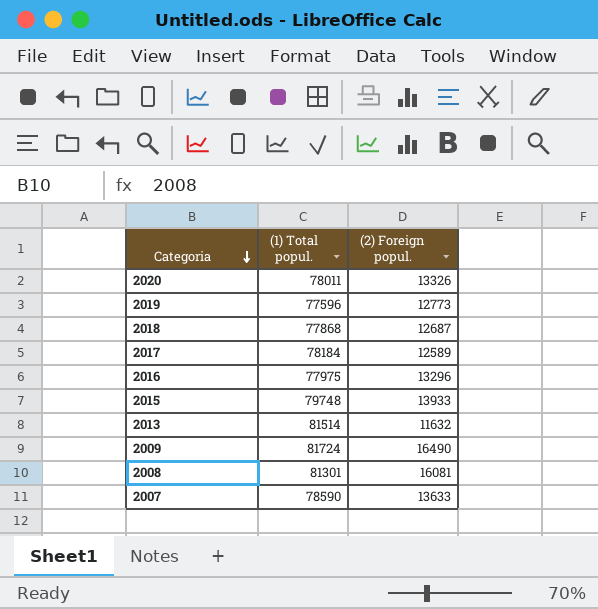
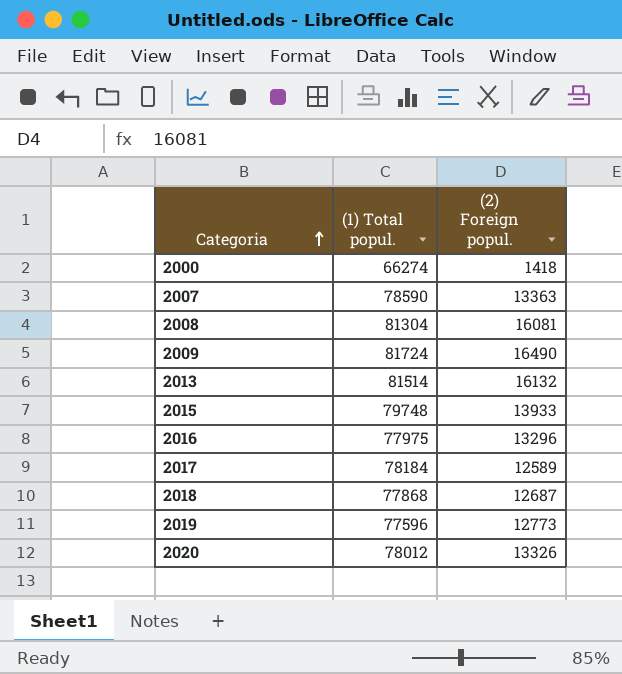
row order: Categoria descending -> Categoria ascending
row 2000: none -> 66274 | 1418
2007 | (2) Foreign popul.: 13633 -> 13363
2008 | (1) Total popul.: 81301 -> 81304
2013 | (2) Foreign popul.: 11632 -> 16132
2020 | (1) Total popul.: 78011 -> 78012

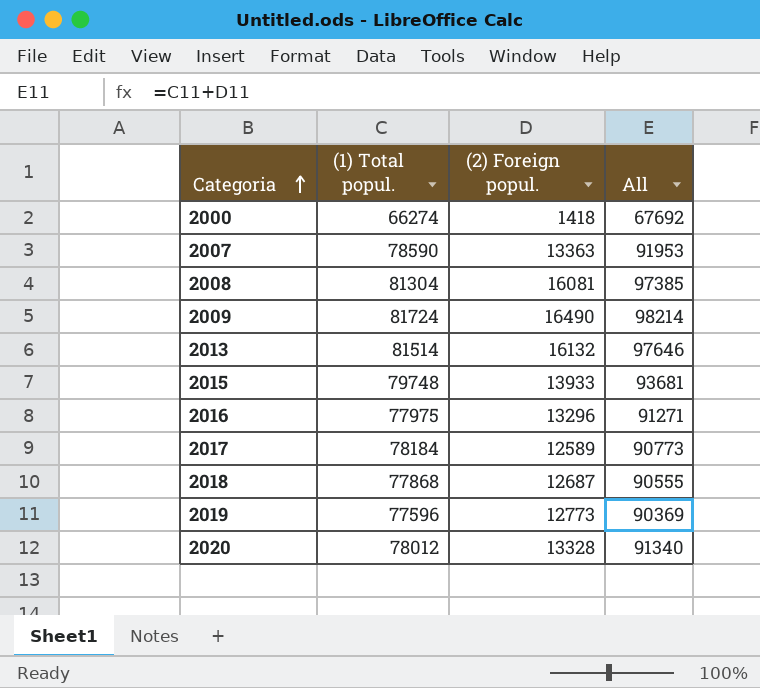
column All | formula: none -> [(1) Total popul.] + [(2) Foreign popul.]
2020 | (2) Foreign popul.: 13326 -> 13328

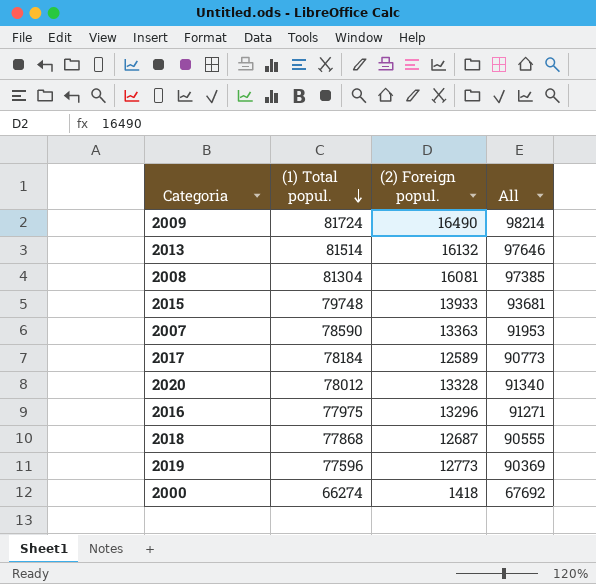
row order: Categoria ascending -> (1) Total popul. descending

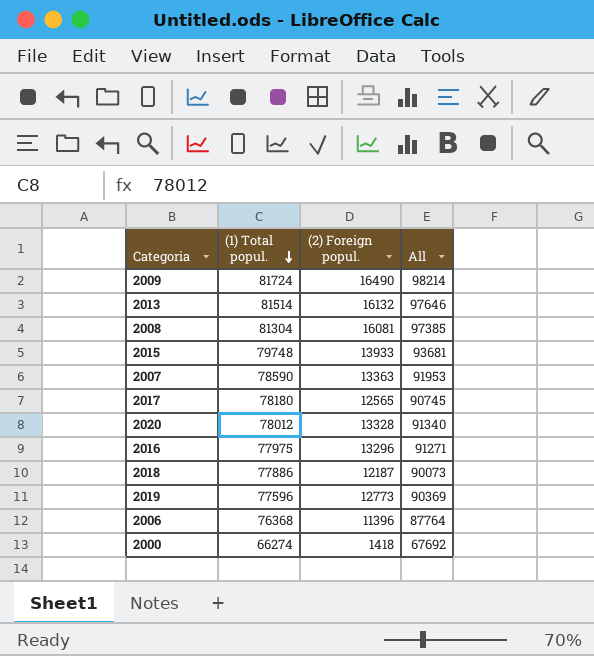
2017 | (1) Total popul.: 78184 -> 78180
2017 | (2) Foreign popul.: 12589 -> 12565
2017 | All: 90773 -> 90745
2018 | (1) Total popul.: 77868 -> 77886
2018 | (2) Foreign popul.: 12687 -> 12187
2018 | All: 90555 -> 90073
row 2006: none -> 76368 | 11396 | 87764

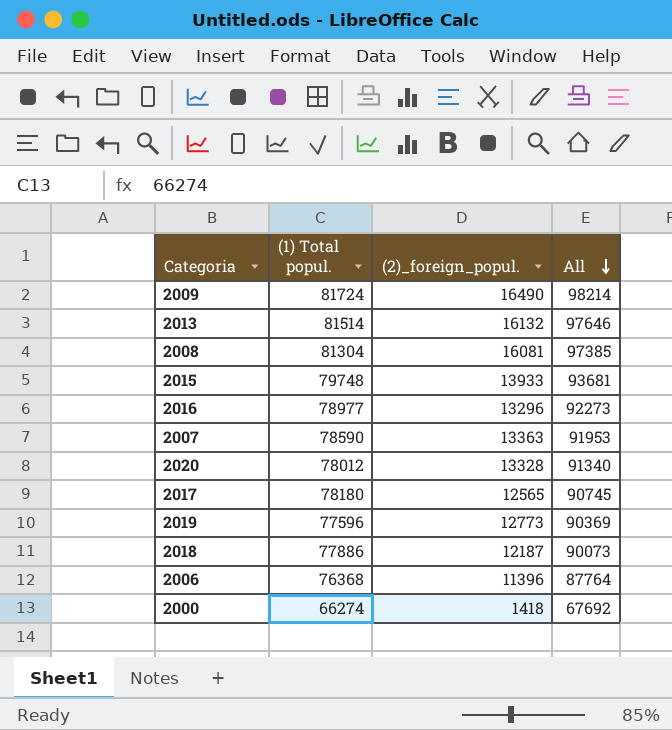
row order: (1) Total popul. descending -> All descending
column name: (2) Foreign popul. -> (2)_foreign_popul.
2016 | (1) Total popul.: 77975 -> 78977
2016 | All: 91271 -> 92273

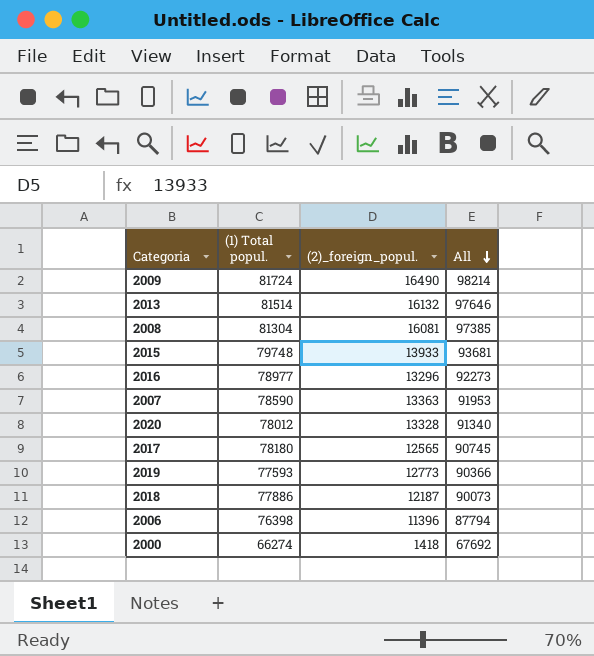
2019 | (1) Total popul.: 77596 -> 77593
2019 | All: 90369 -> 90366
2006 | (1) Total popul.: 76368 -> 76398
2006 | All: 87764 -> 87794

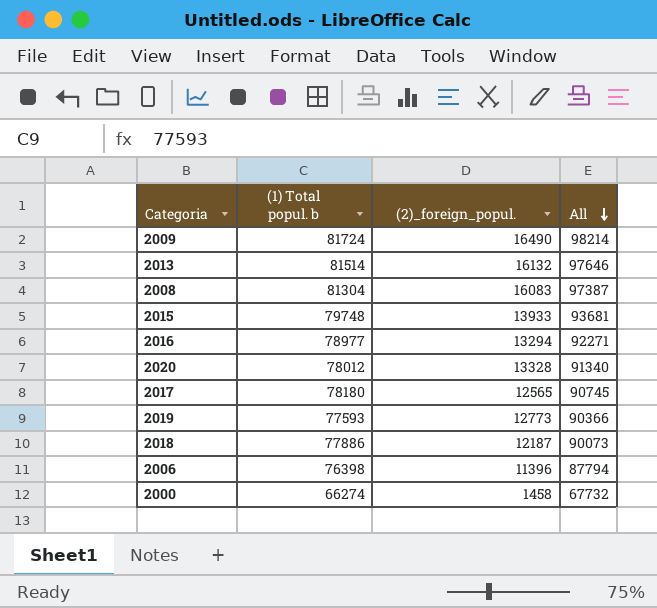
column name: (1) Total popul. -> (1) Total popul. b
row 2007: 78590 | 13363 | 91953 -> none
2008 | (2)_foreign_popul.: 16081 -> 16083
2008 | All: 97385 -> 97387
2016 | (2)_foreign_popul.: 13296 -> 13294
2016 | All: 92273 -> 92271
2000 | (2)_foreign_popul.: 1418 -> 1458
2000 | All: 67692 -> 67732

